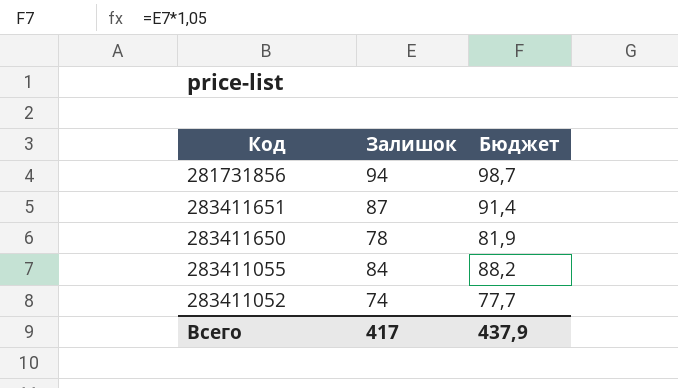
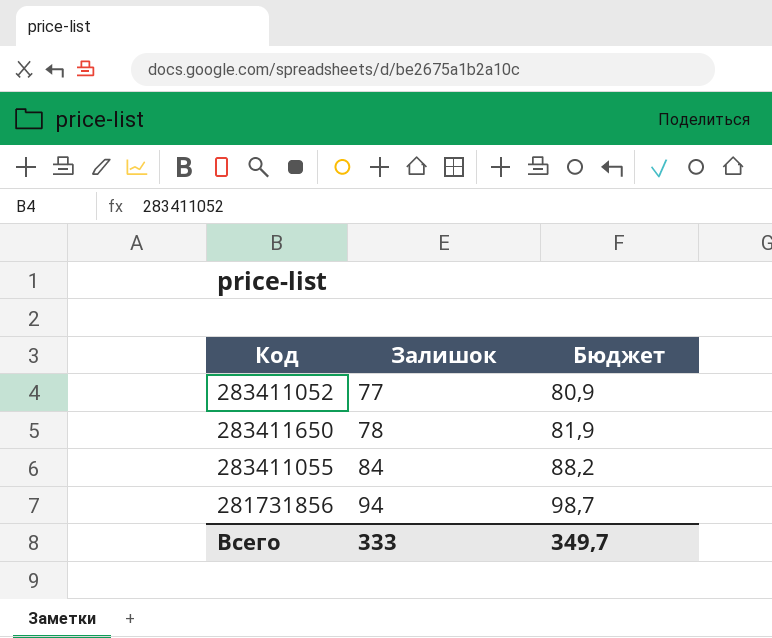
row order: none -> Залишок ascending
row 283411651: 87 | 91,4 -> none
283411052 | Залишок: 74 -> 77
283411052 | Бюджет: 77,7 -> 80,9
Всего | Залишок: 417 -> 333
Всего | Бюджет: 437,9 -> 349,7

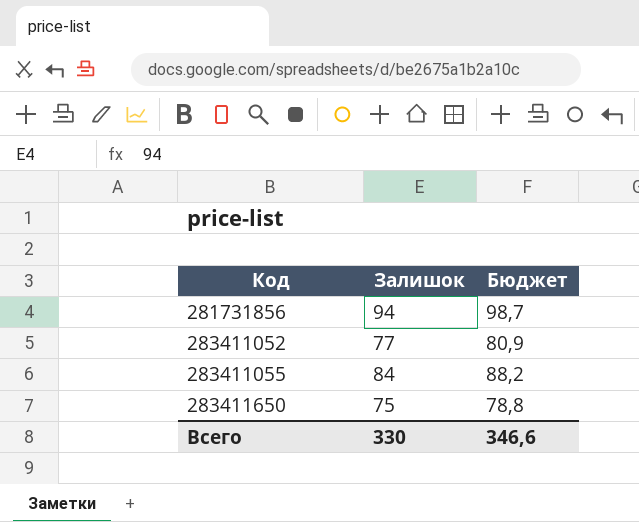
row order: Залишок ascending -> Код ascending
283411650 | Залишок: 78 -> 75
283411650 | Бюджет: 81,9 -> 78,8
Всего | Залишок: 333 -> 330
Всего | Бюджет: 349,7 -> 346,6

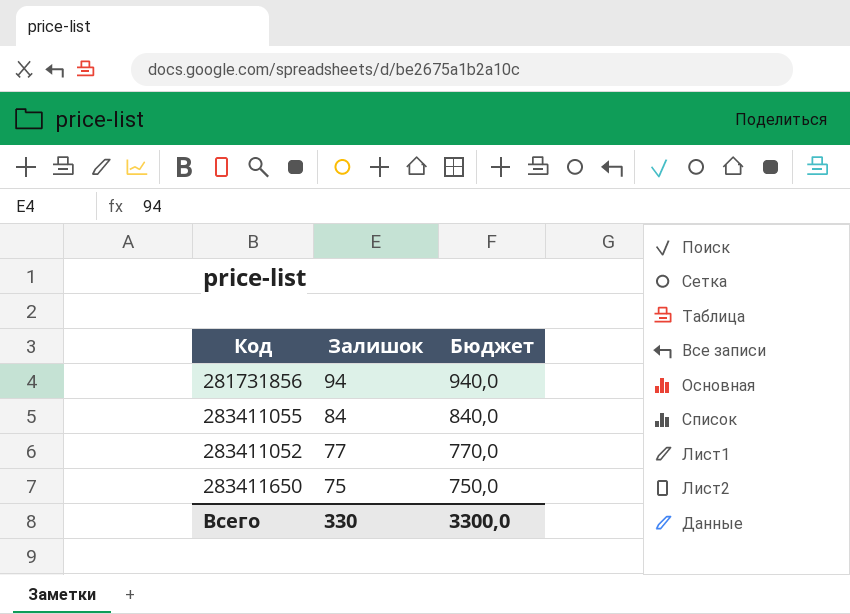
row order: Код ascending -> Залишок descending
column Бюджет | formula: [Залишок] * 1,05 -> [Залишок] * 10
Всего | Бюджет: 346,6 -> 3300,0

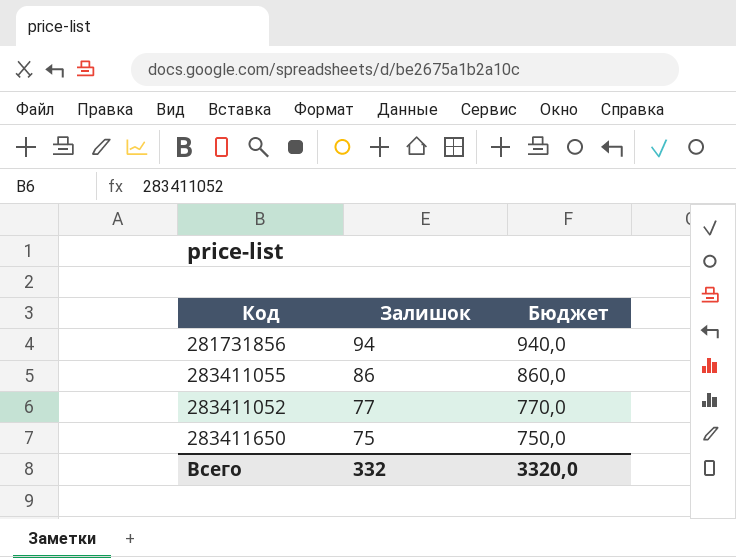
283411055 | Залишок: 84 -> 86
283411055 | Бюджет: 840,0 -> 860,0
Всего | Залишок: 330 -> 332
Всего | Бюджет: 3300,0 -> 3320,0

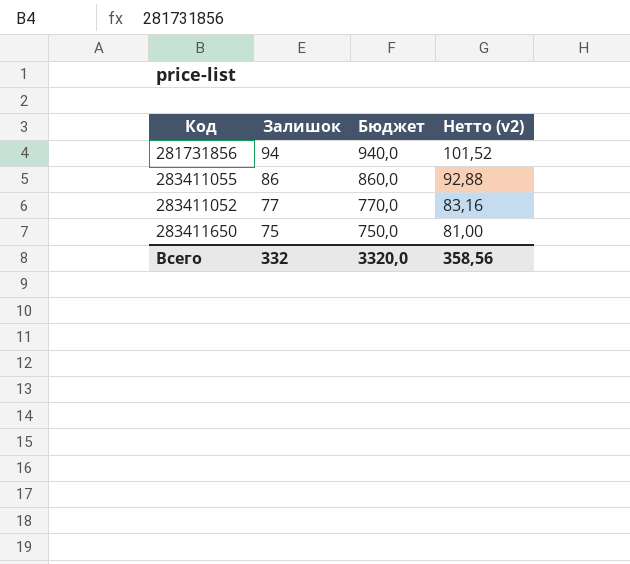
column Нетто (v2) | formula: none -> [Залишок] * 1,08

